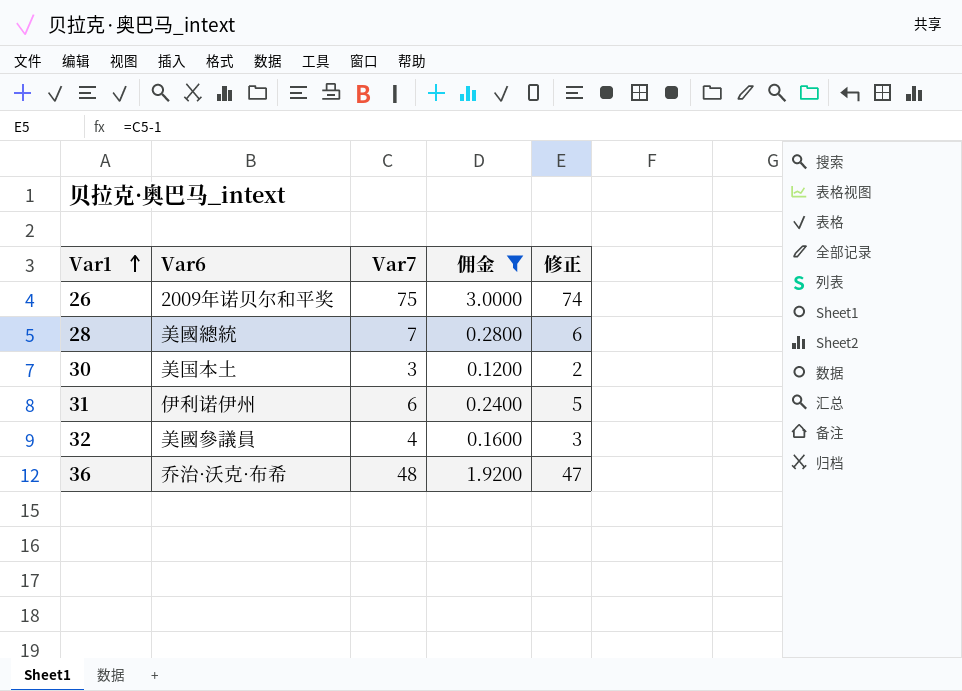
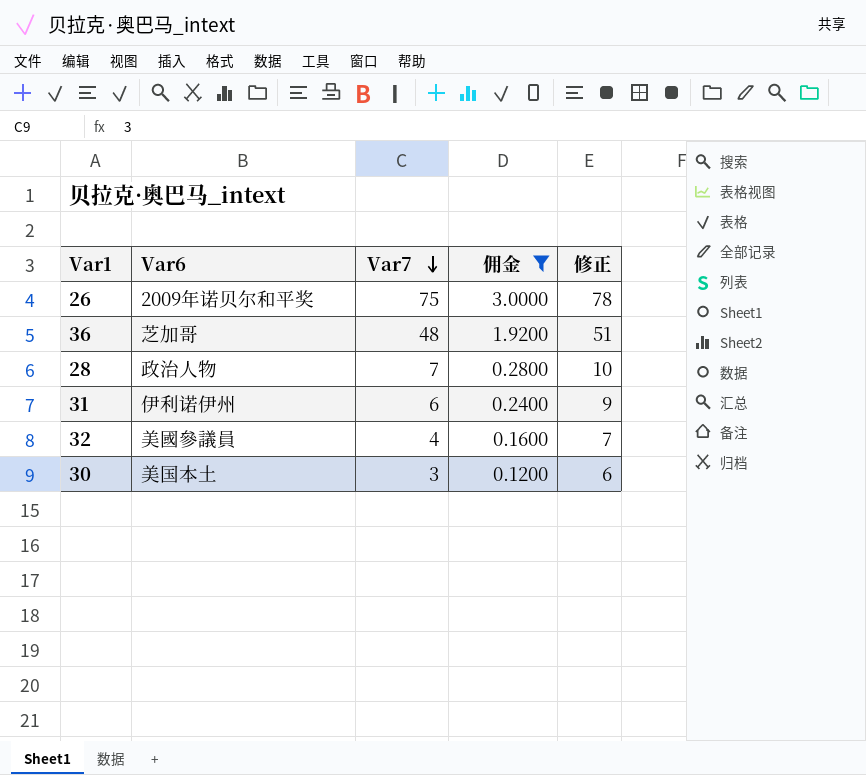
row order: Var1 ascending -> Var7 descending
column 修正 | formula: [Var7] - 1 -> [Var7] + 3
36 | Var6: 乔治·沃克·布希 -> 芝加哥
28 | Var6: 美國總統 -> 政治人物

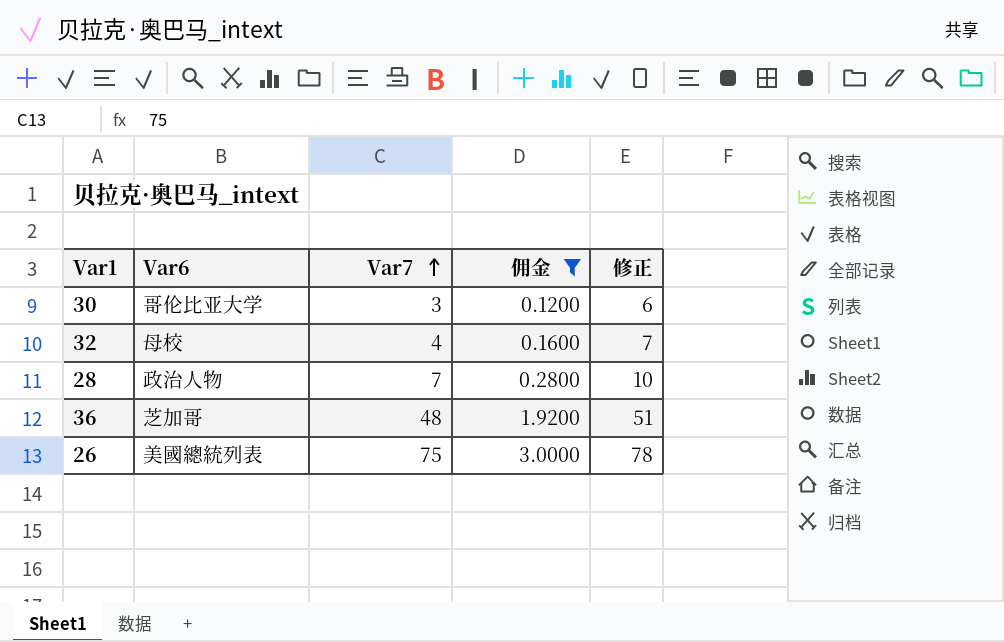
row order: Var7 descending -> Var7 ascending
row 31: 伊利诺伊州 | 6 | 0.2400 | 9 -> none
30 | Var6: 美国本土 -> 哥伦比亚大学
32 | Var6: 美國參議員 -> 母校
26 | Var6: 2009年诺贝尔和平奖 -> 美國總統列表

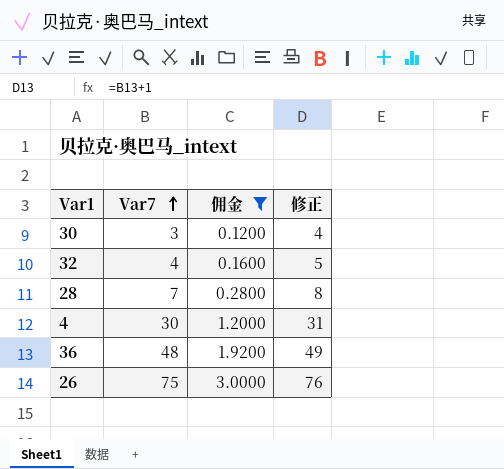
column Var6 | position: 2 -> none
column 修正 | formula: [Var7] + 3 -> [Var7] + 1
row 4: none -> 30 | 1.2000 | 31

